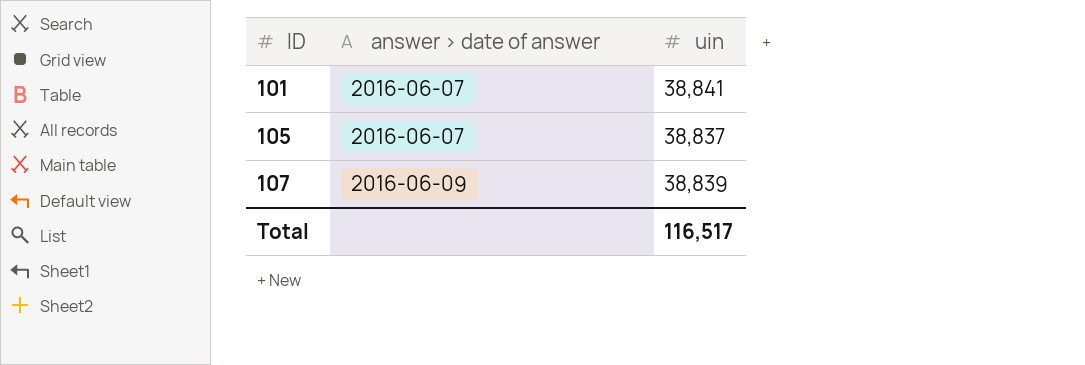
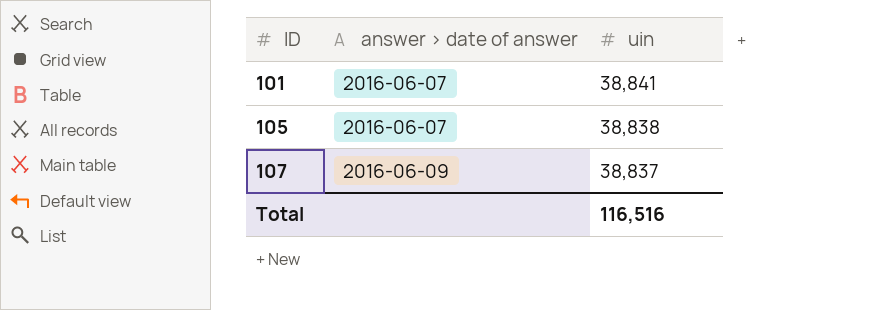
105 | uin: 38,837 -> 38,838
107 | uin: 38,839 -> 38,837
Total | uin: 116,517 -> 116,516

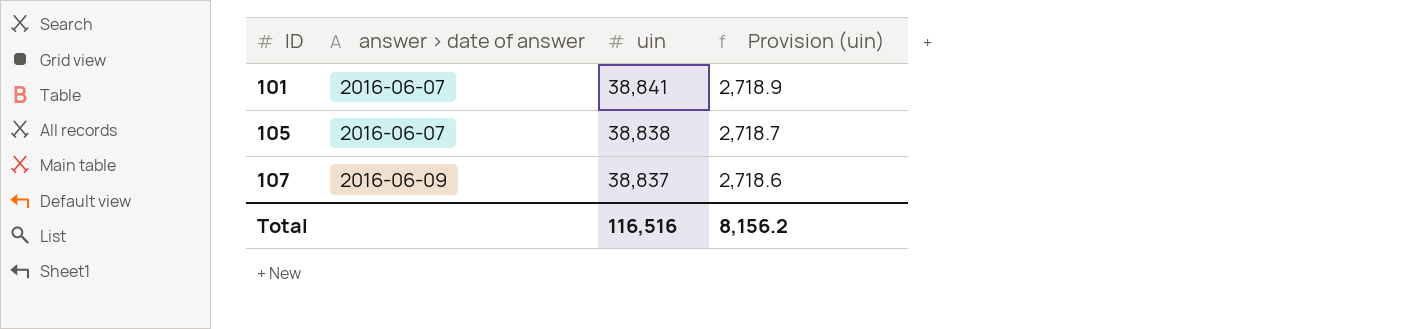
column Provision (uin) | formula: none -> [uin] * 0.07

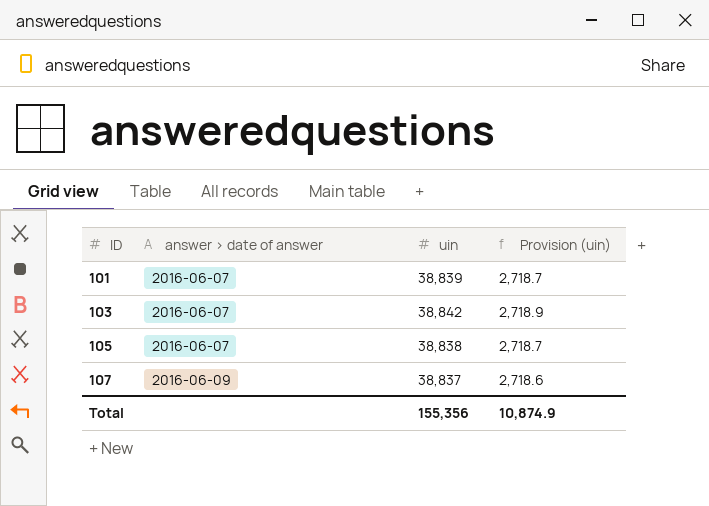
101 | uin: 38,841 -> 38,839
101 | Provision (uin): 2,718.9 -> 2,718.7
row 103: none -> 2016-06-07 | 38,842 | 2,718.9
Total | uin: 116,516 -> 155,356
Total | Provision (uin): 8,156.2 -> 10,874.9

